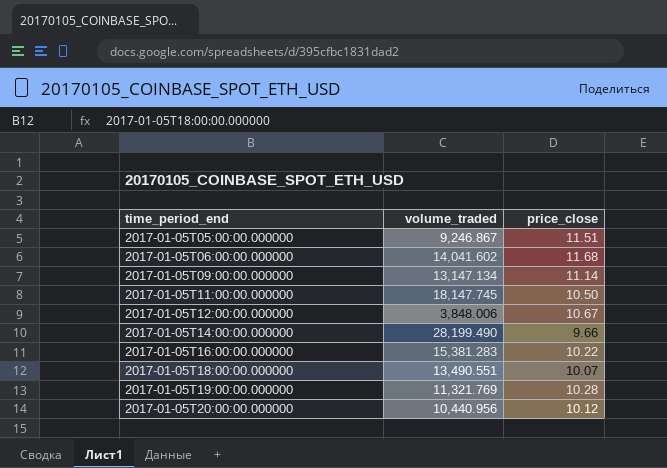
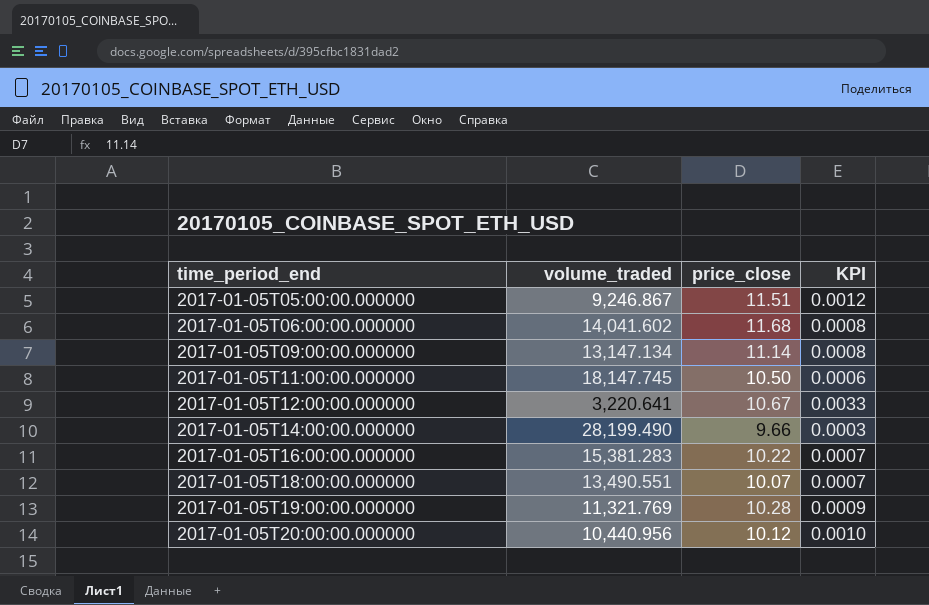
column KPI | formula: none -> [price_close] / [volume_traded]
2017-01-05T12:00:00.000000 | volume_traded: 3,848.006 -> 3,220.641

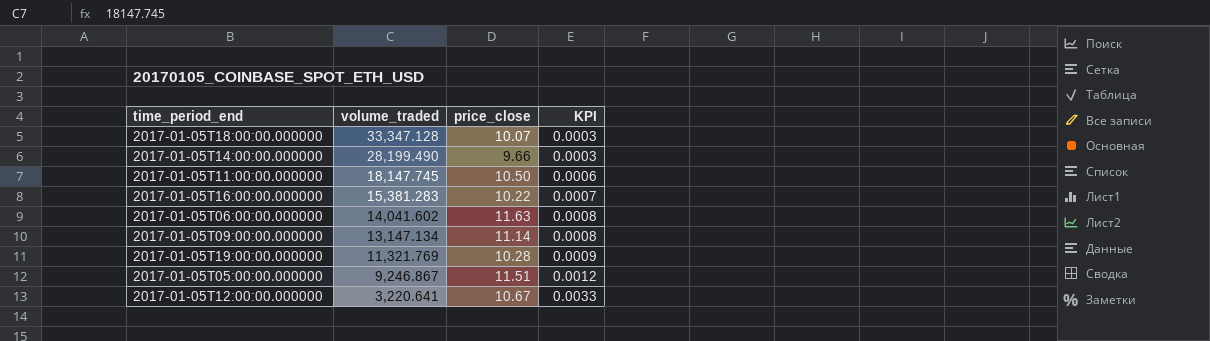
row order: time_period_end ascending -> volume_traded descending
row 2017-01-05T20:00:00.000000: 10,440.956 | 10.12 | 0.0010 -> none
2017-01-05T18:00:00.000000 | volume_traded: 13,490.551 -> 33,347.128
2017-01-05T18:00:00.000000 | KPI: 0.0007 -> 0.0003
2017-01-05T06:00:00.000000 | price_close: 11.68 -> 11.63

